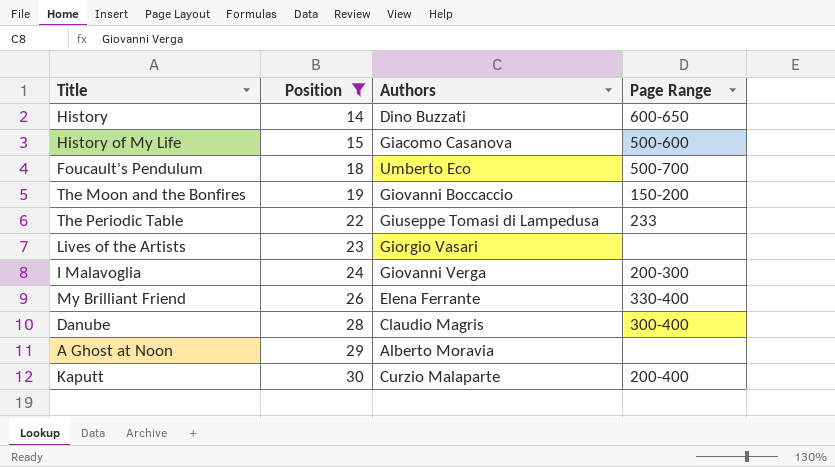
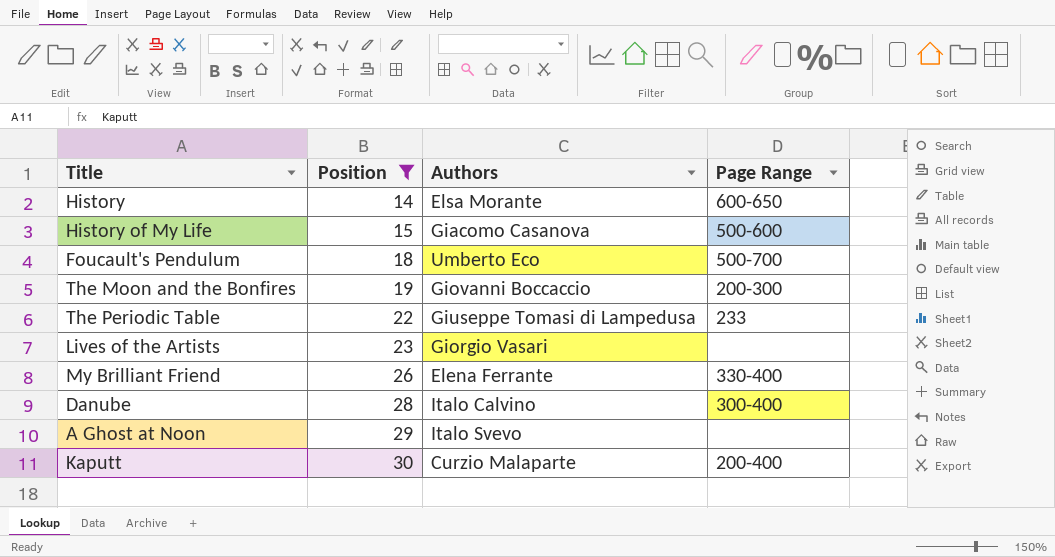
row I Malavoglia: 24 | Giovanni Verga | 200-300 -> none
History | Authors: Dino Buzzati -> Elsa Morante
The Moon and the Bonfires | Page Range: 150-200 -> 200-300
Danube | Authors: Claudio Magris -> Italo Calvino
A Ghost at Noon | Authors: Alberto Moravia -> Italo Svevo

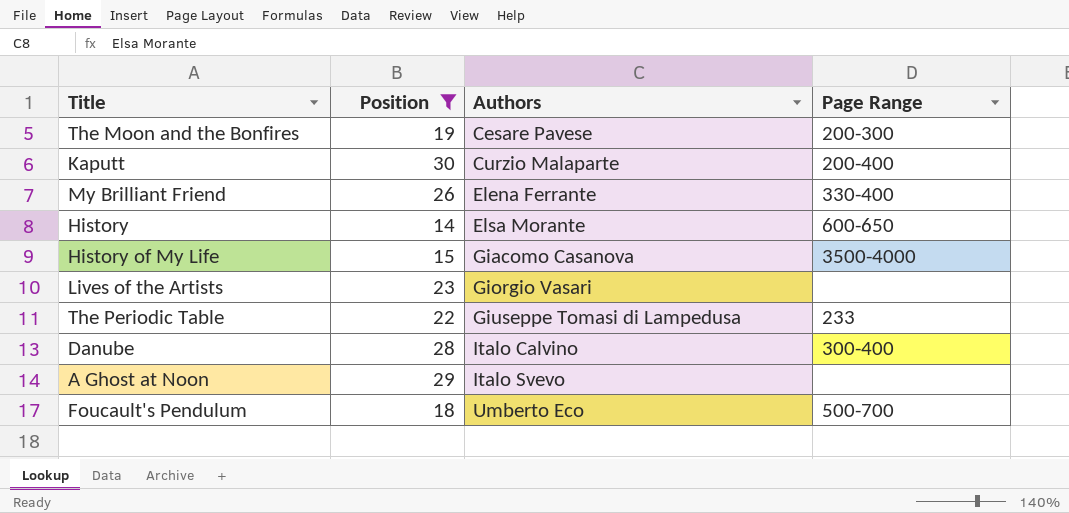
row order: Position ascending -> Authors ascending
The Moon and the Bonfires | Authors: Giovanni Boccaccio -> Cesare Pavese
History of My Life | Page Range: 500-600 -> 3500-4000

